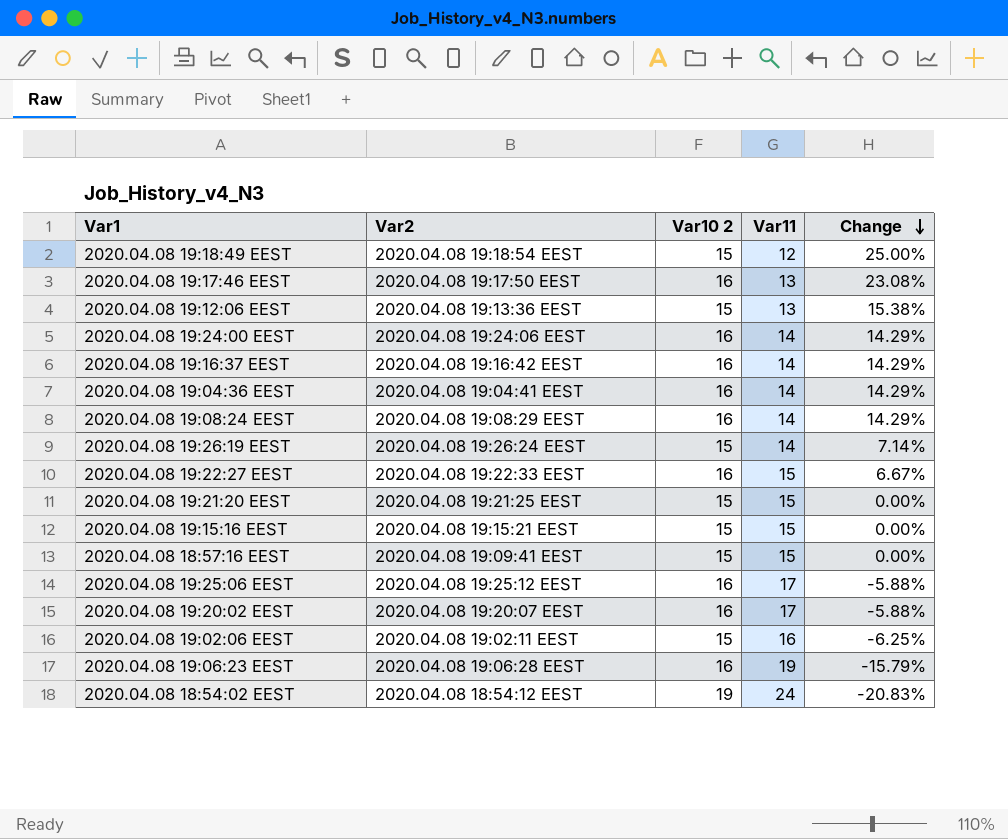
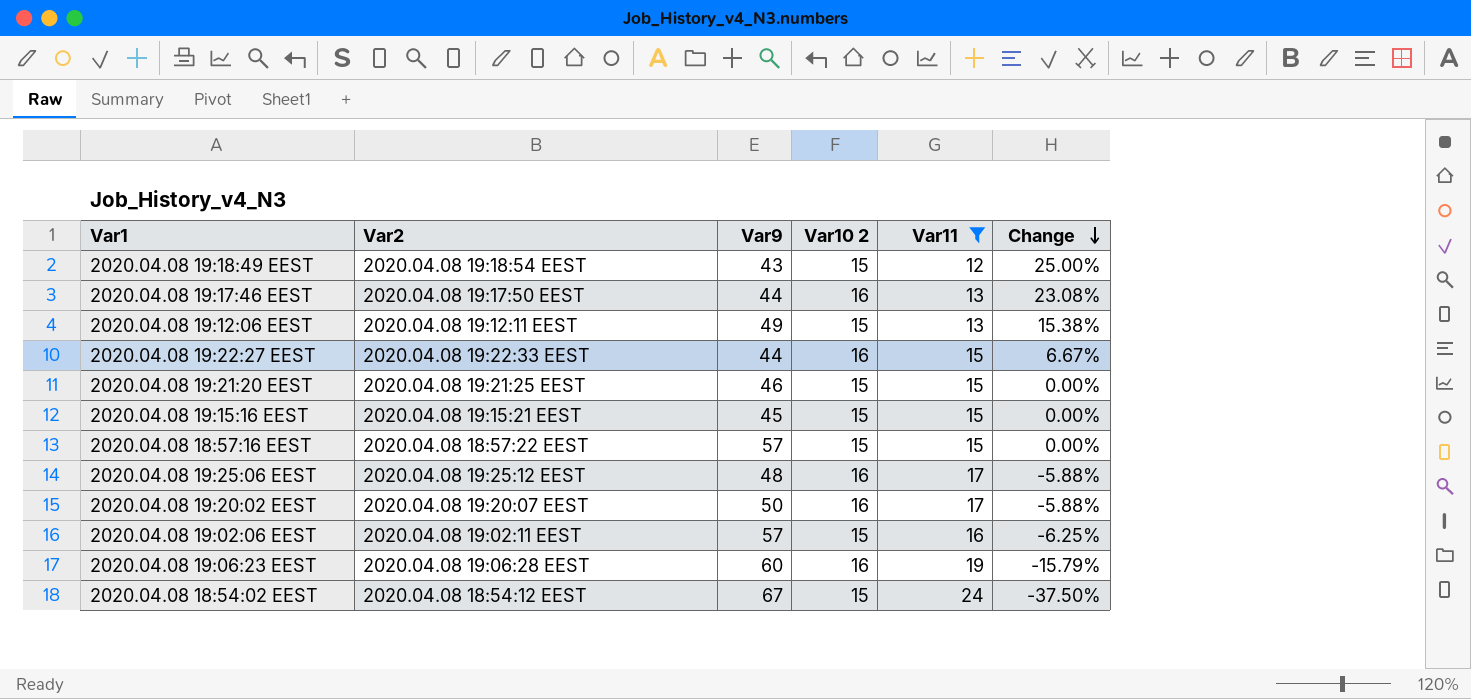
filter: none -> Var11 != 14
column Var9 | position: none -> 3
2020.04.08 19:12:06 EEST | Var2: 2020.04.08 19:13:36 EEST -> 2020.04.08 19:12:11 EEST
2020.04.08 18:57:16 EEST | Var2: 2020.04.08 19:09:41 EEST -> 2020.04.08 18:57:22 EEST
2020.04.08 18:54:02 EEST | Var10 2: 19 -> 15
2020.04.08 18:54:02 EEST | Change: -20.83% -> -37.50%

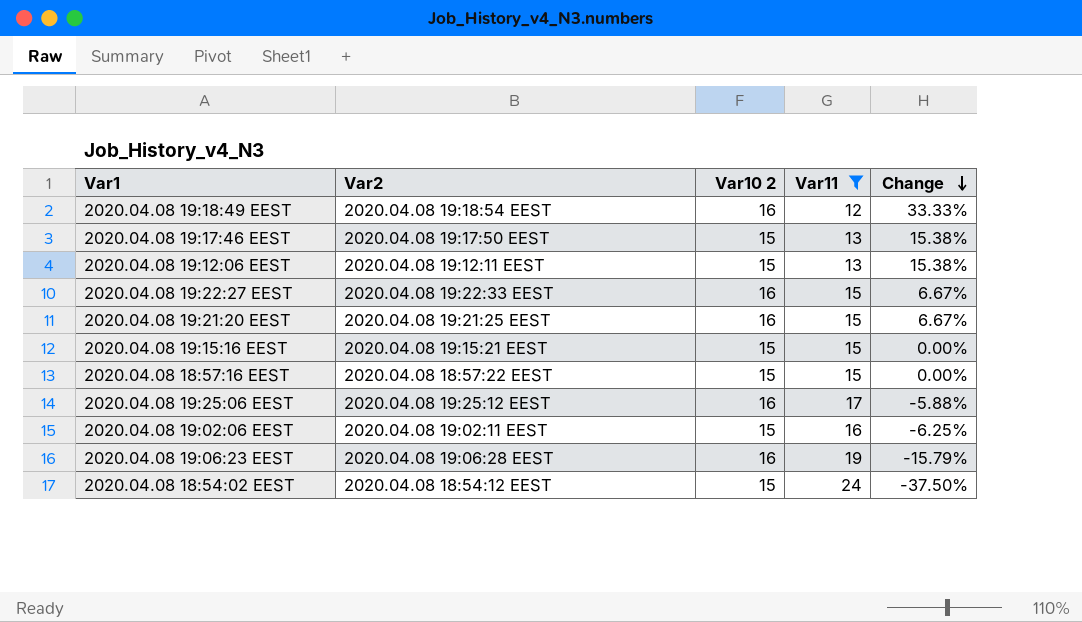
column Var9 | position: 3 -> none
row 2020.04.08 19:20:02 EEST: 2020.04.08 19:20:07 EEST | 50 | 16 | 17 | -5.88% -> none
2020.04.08 19:18:49 EEST | Var10 2: 15 -> 16
2020.04.08 19:18:49 EEST | Change: 25.00% -> 33.33%
2020.04.08 19:17:46 EEST | Var10 2: 16 -> 15
2020.04.08 19:17:46 EEST | Change: 23.08% -> 15.38%
2020.04.08 19:21:20 EEST | Var10 2: 15 -> 16
2020.04.08 19:21:20 EEST | Change: 0.00% -> 6.67%

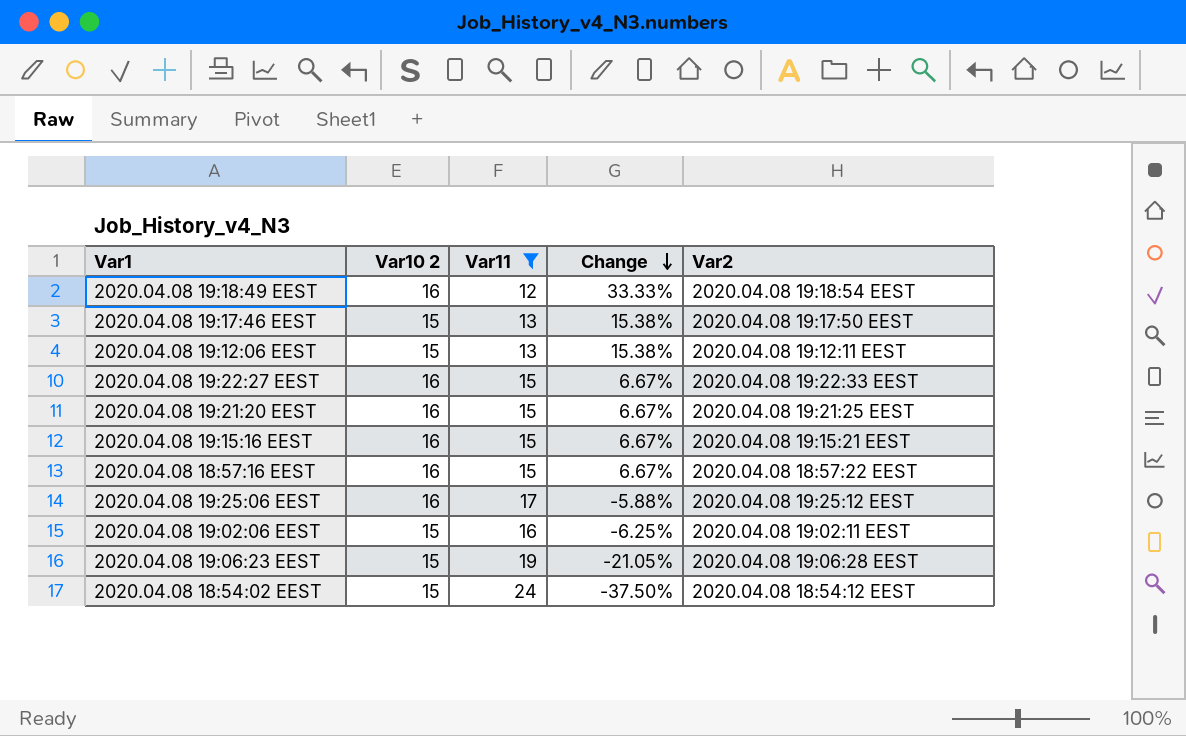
column Var2 | position: 2 -> 5
2020.04.08 19:15:16 EEST | Var10 2: 15 -> 16
2020.04.08 19:15:16 EEST | Change: 0.00% -> 6.67%
2020.04.08 18:57:16 EEST | Var10 2: 15 -> 16
2020.04.08 18:57:16 EEST | Change: 0.00% -> 6.67%
2020.04.08 19:06:23 EEST | Var10 2: 16 -> 15
2020.04.08 19:06:23 EEST | Change: -15.79% -> -21.05%

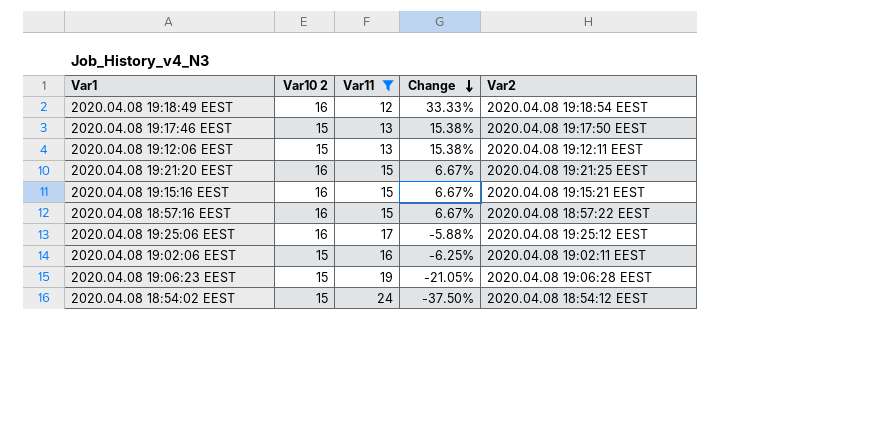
row 2020.04.08 19:22:27 EEST: 16 | 15 | 6.67% | 2020.04.08 19:22:33 EEST -> none

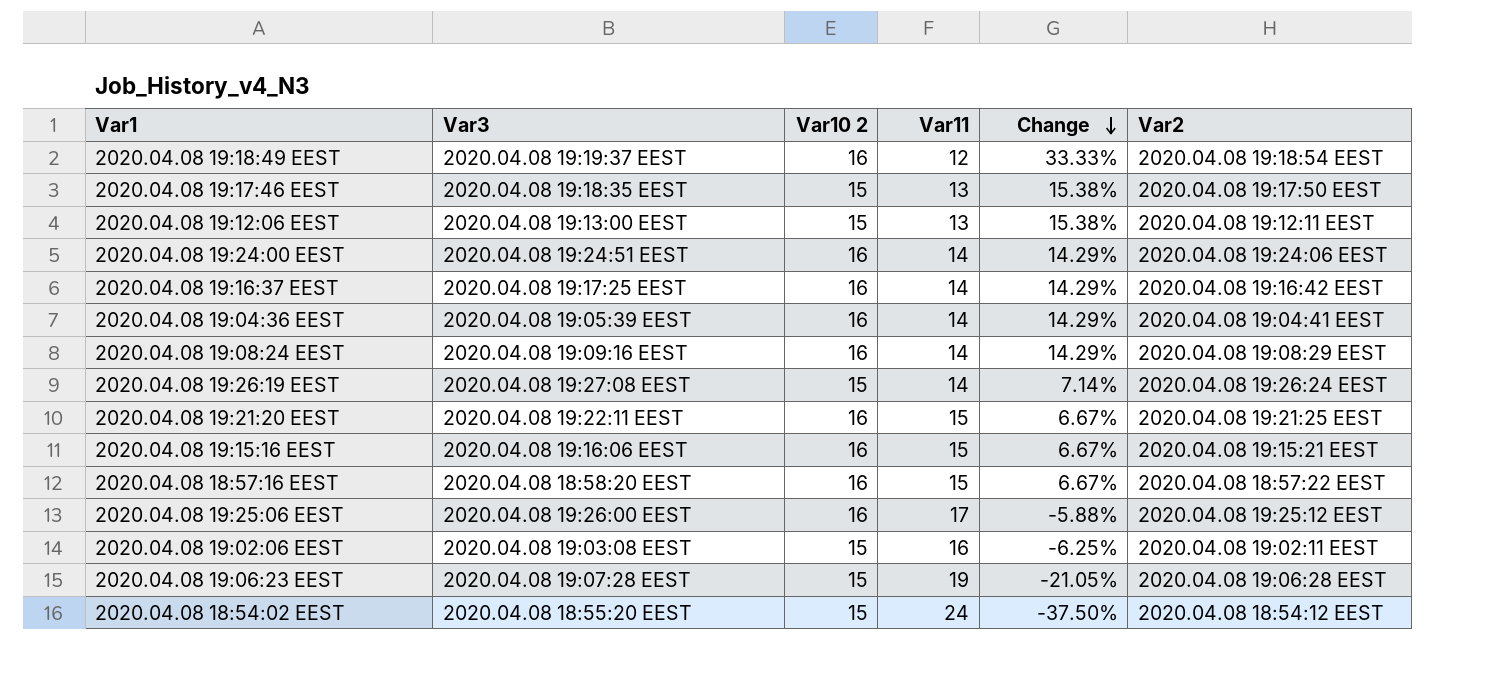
filter: Var11 != 14 -> none
column Var3 | position: none -> 2

